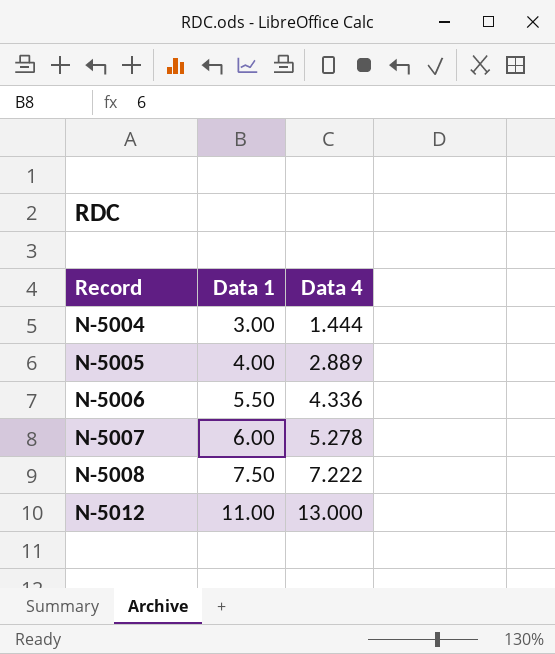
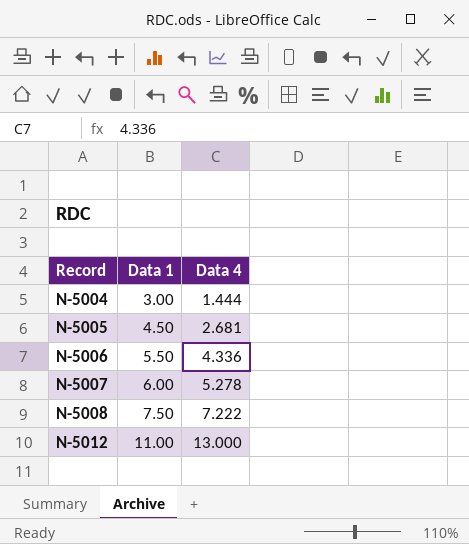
N-5005 | Data 1: 4.00 -> 4.50
N-5005 | Data 4: 2.889 -> 2.681

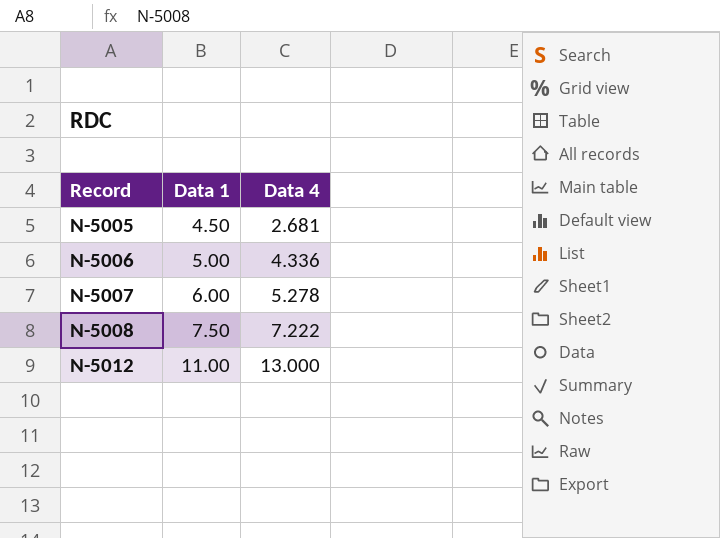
row N-5004: 3.00 | 1.444 -> none
N-5006 | Data 1: 5.50 -> 5.00

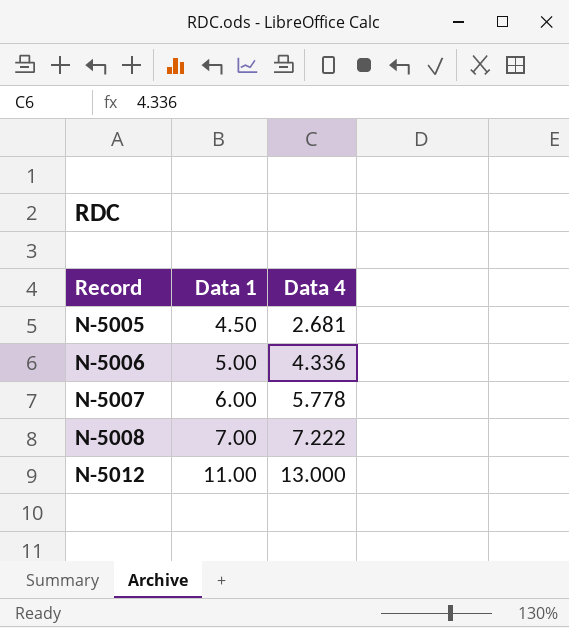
N-5007 | Data 4: 5.278 -> 5.778
N-5008 | Data 1: 7.50 -> 7.00

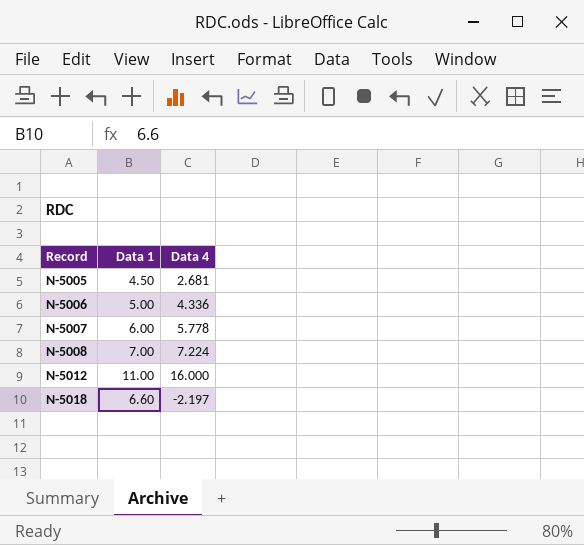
N-5008 | Data 4: 7.222 -> 7.224
N-5012 | Data 4: 13.000 -> 16.000
row N-5018: none -> 6.60 | -2.197

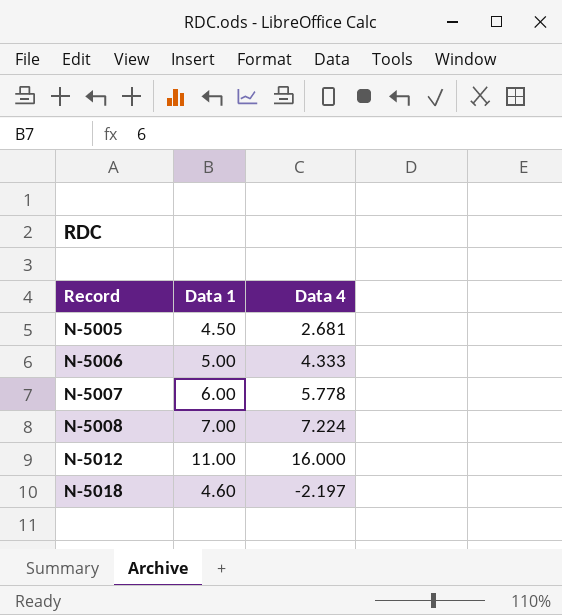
N-5006 | Data 4: 4.336 -> 4.333
N-5018 | Data 1: 6.60 -> 4.60

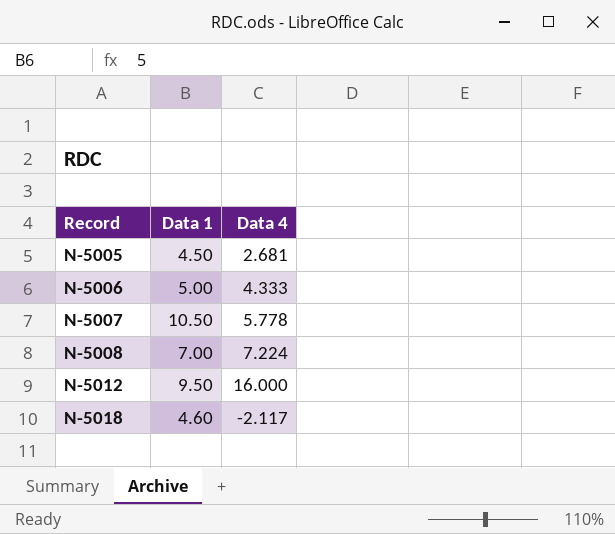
N-5007 | Data 1: 6.00 -> 10.50
N-5012 | Data 1: 11.00 -> 9.50
N-5018 | Data 4: -2.197 -> -2.117

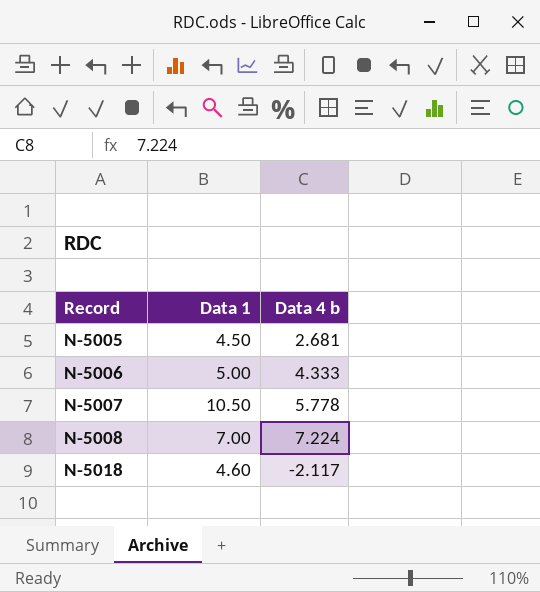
column name: Data 4 -> Data 4 b
row N-5012: 9.50 | 16.000 -> none

